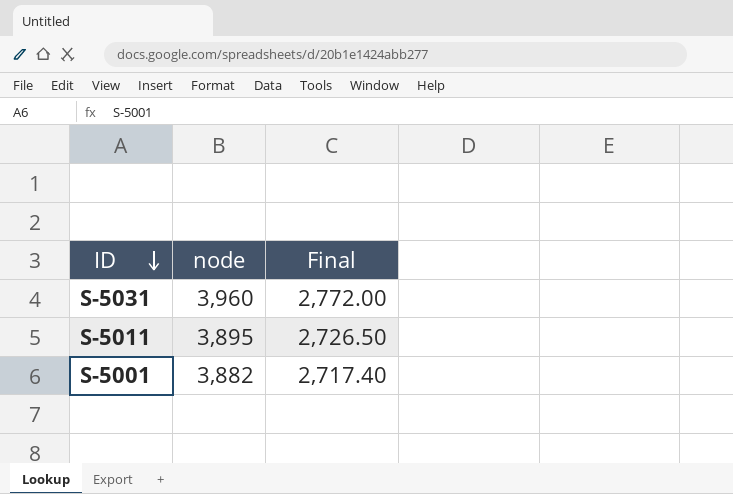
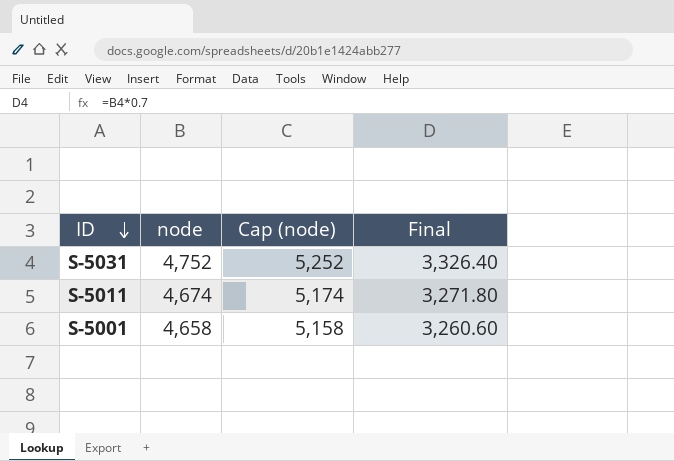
column Cap (node) | formula: none -> [node] + 500
S-5031 | node: 3,960 -> 4,752
S-5031 | Final: 2,772.00 -> 3,326.40
S-5011 | node: 3,895 -> 4,674
S-5011 | Final: 2,726.50 -> 3,271.80
S-5001 | node: 3,882 -> 4,658
S-5001 | Final: 2,717.40 -> 3,260.60

